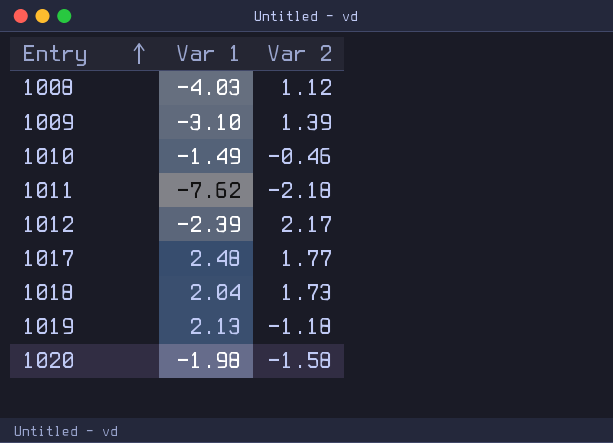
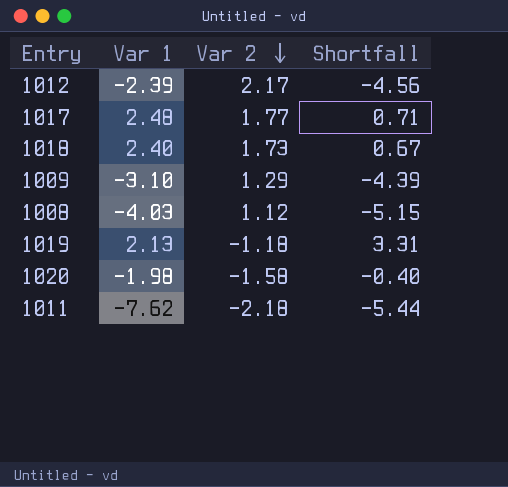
row order: Entry ascending -> Var 2 descending
column Shortfall | formula: none -> [Var 1] - [Var 2]
row 1010: -1.49 | -0.46 -> none
1018 | Var 1: 2.04 -> 2.40
1009 | Var 2: 1.39 -> 1.29

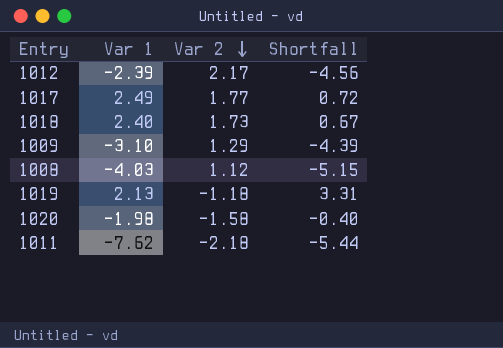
1017 | Var 1: 2.48 -> 2.49
1017 | Shortfall: 0.71 -> 0.72

